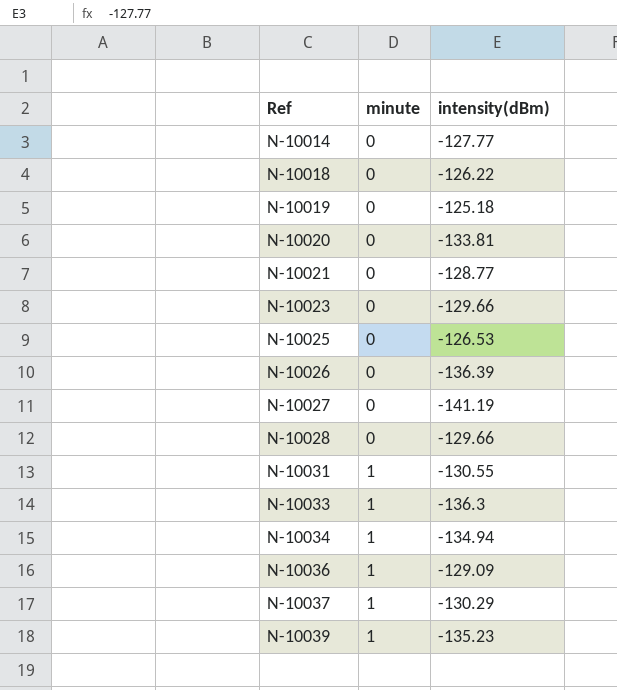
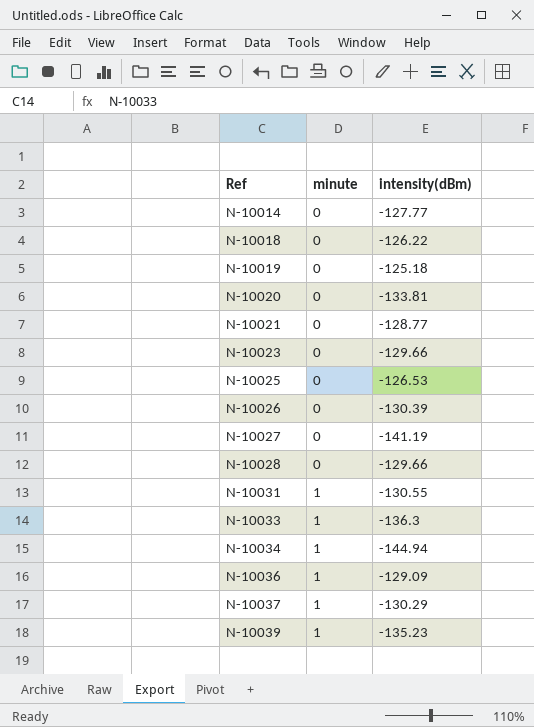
N-10026 | intensity(dBm): -136.39 -> -130.39
N-10034 | intensity(dBm): -134.94 -> -144.94

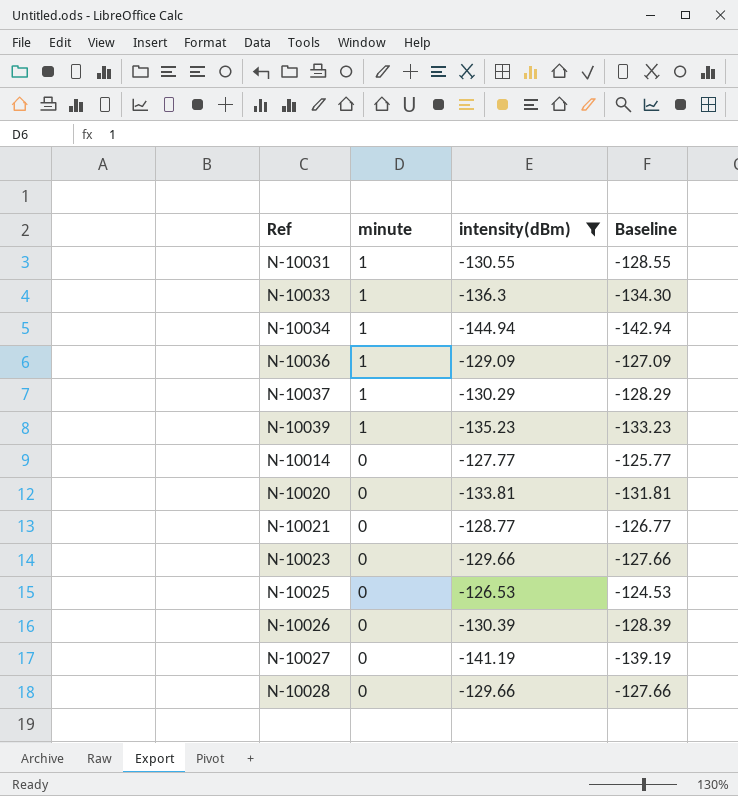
filter: none -> intensity(dBm) <= -126.53
row order: Ref ascending -> minute descending
column Baseline | formula: none -> [intensity(dBm)] + 2

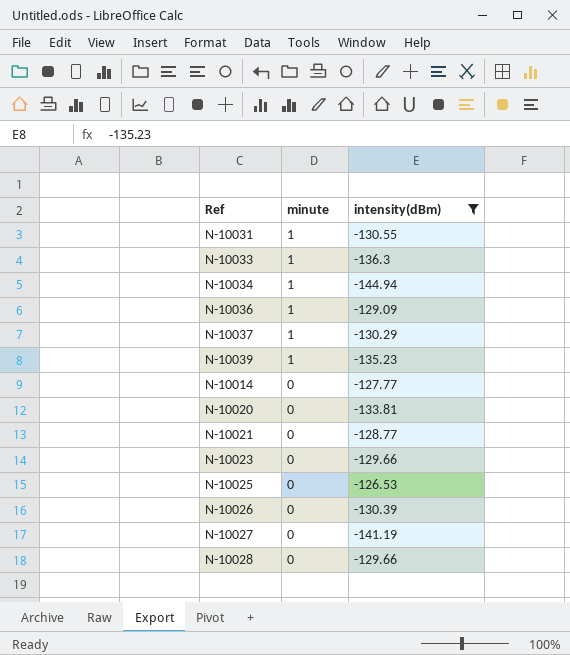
column Baseline | formula: [intensity(dBm)] + 2 -> none

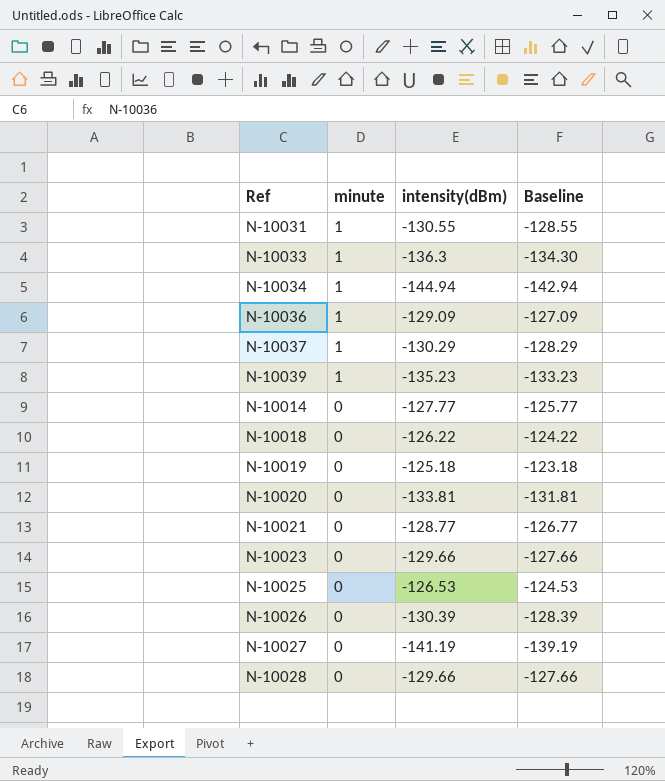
filter: intensity(dBm) <= -126.53 -> none
column Baseline | formula: none -> [intensity(dBm)] + 2

